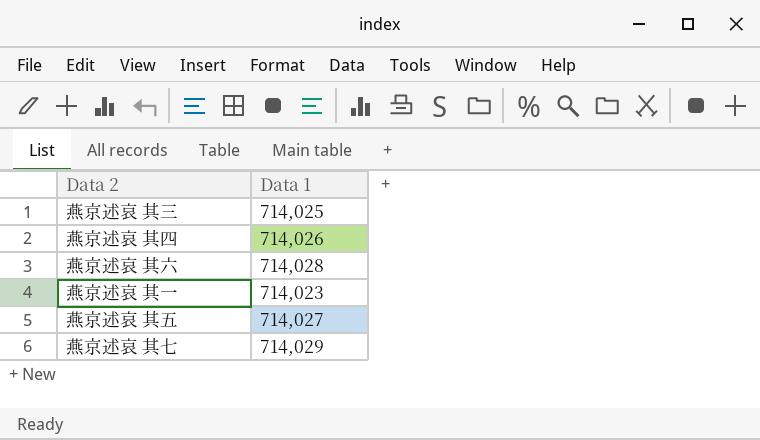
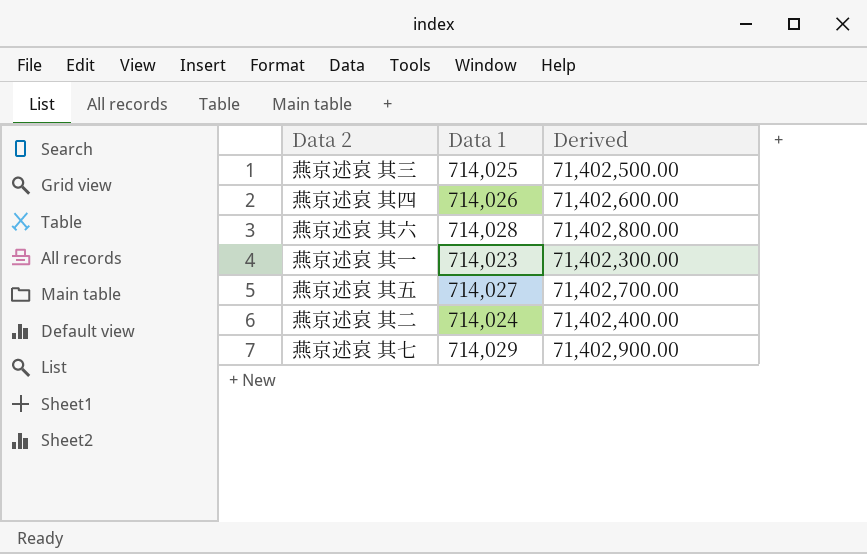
column Derived | formula: none -> [Data 1] * 100
row 燕京述哀 其二: none -> 714,024 | 71,402,400.00

